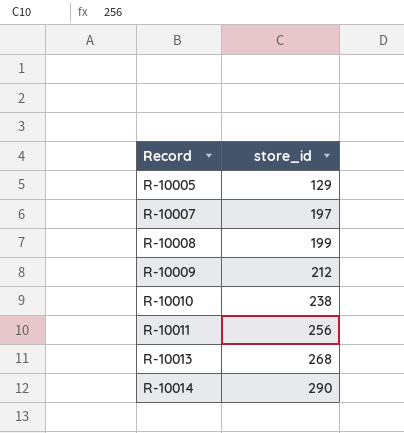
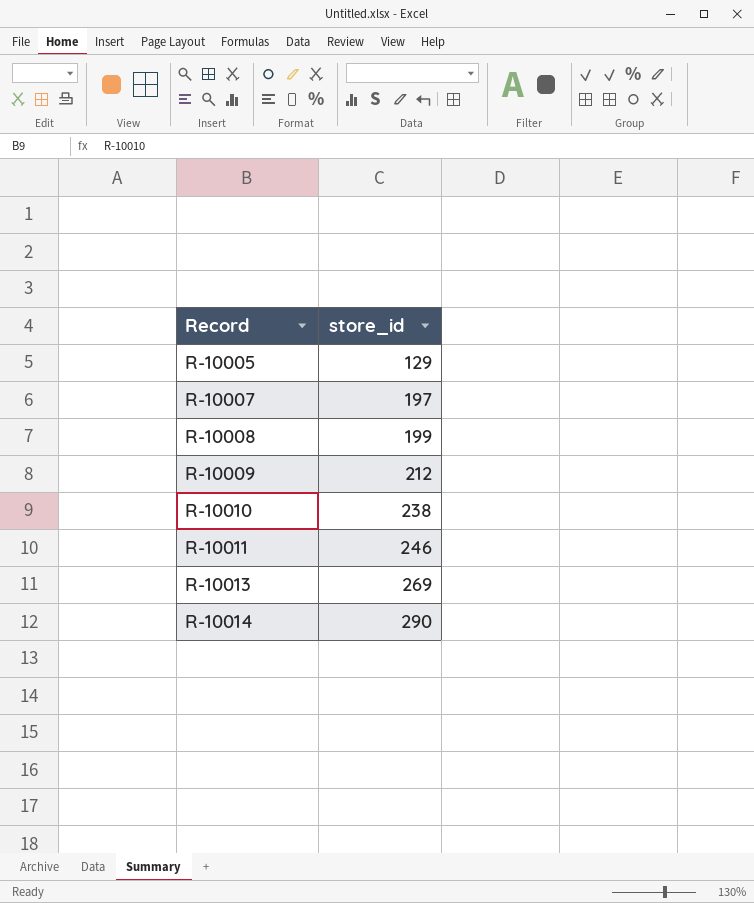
R-10011 | store_id: 256 -> 246
R-10013 | store_id: 268 -> 269

